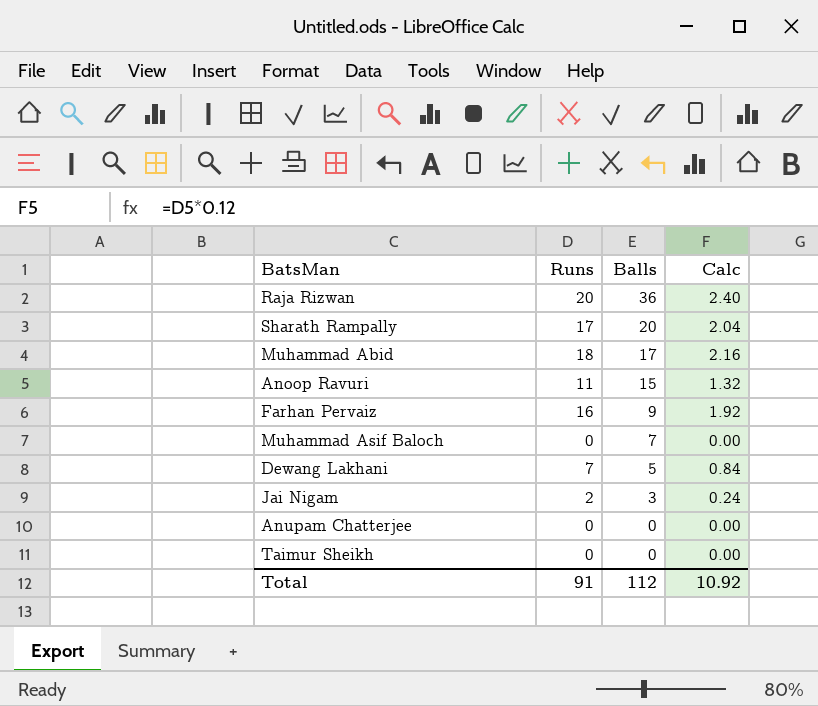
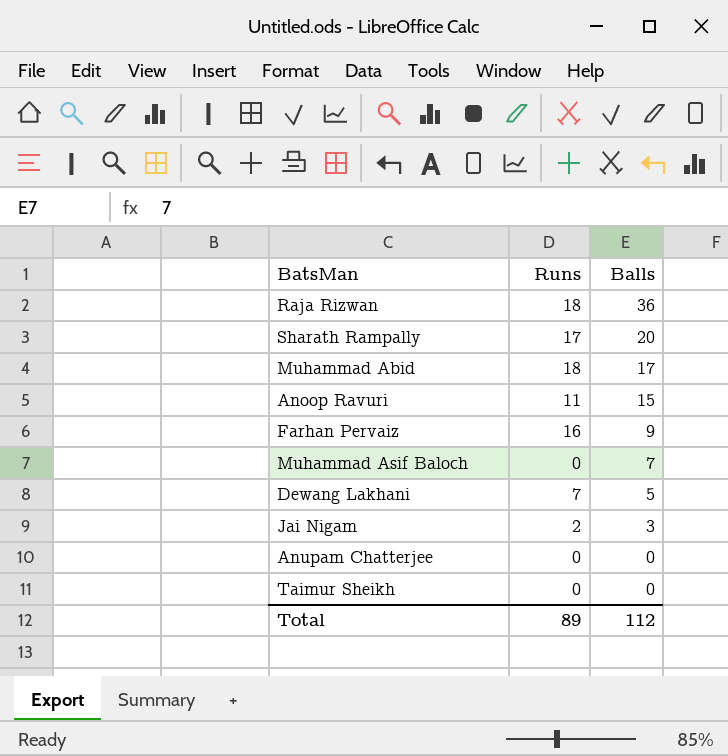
column Calc | formula: [Runs] * 0.12 -> none
Raja Rizwan | Runs: 20 -> 18
Total | Runs: 91 -> 89

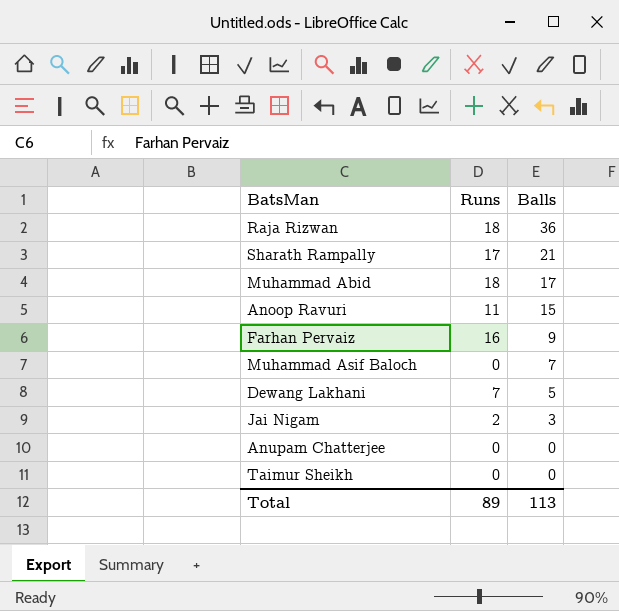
Sharath Rampally | Balls: 20 -> 21
Total | Balls: 112 -> 113

